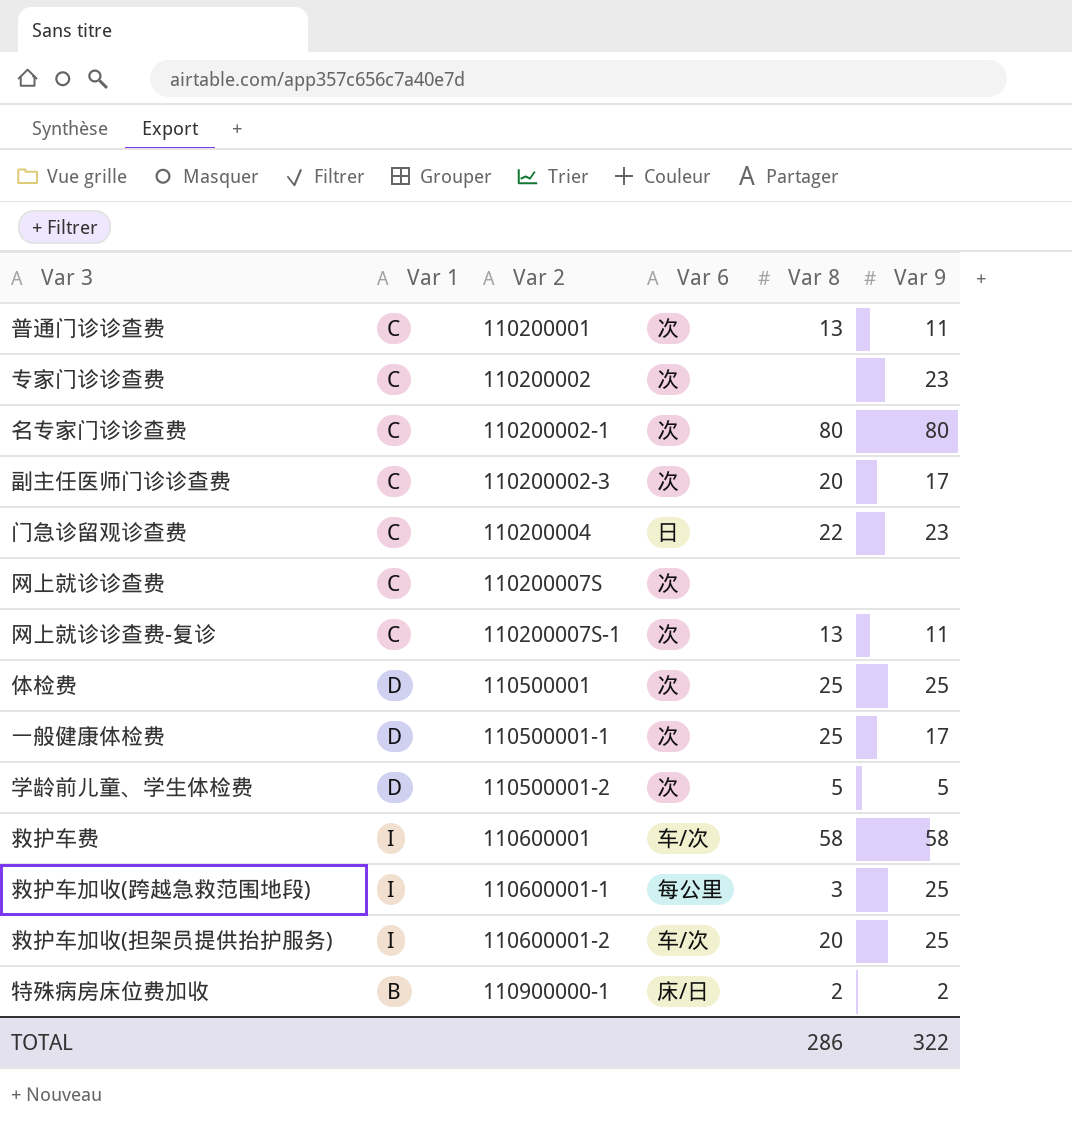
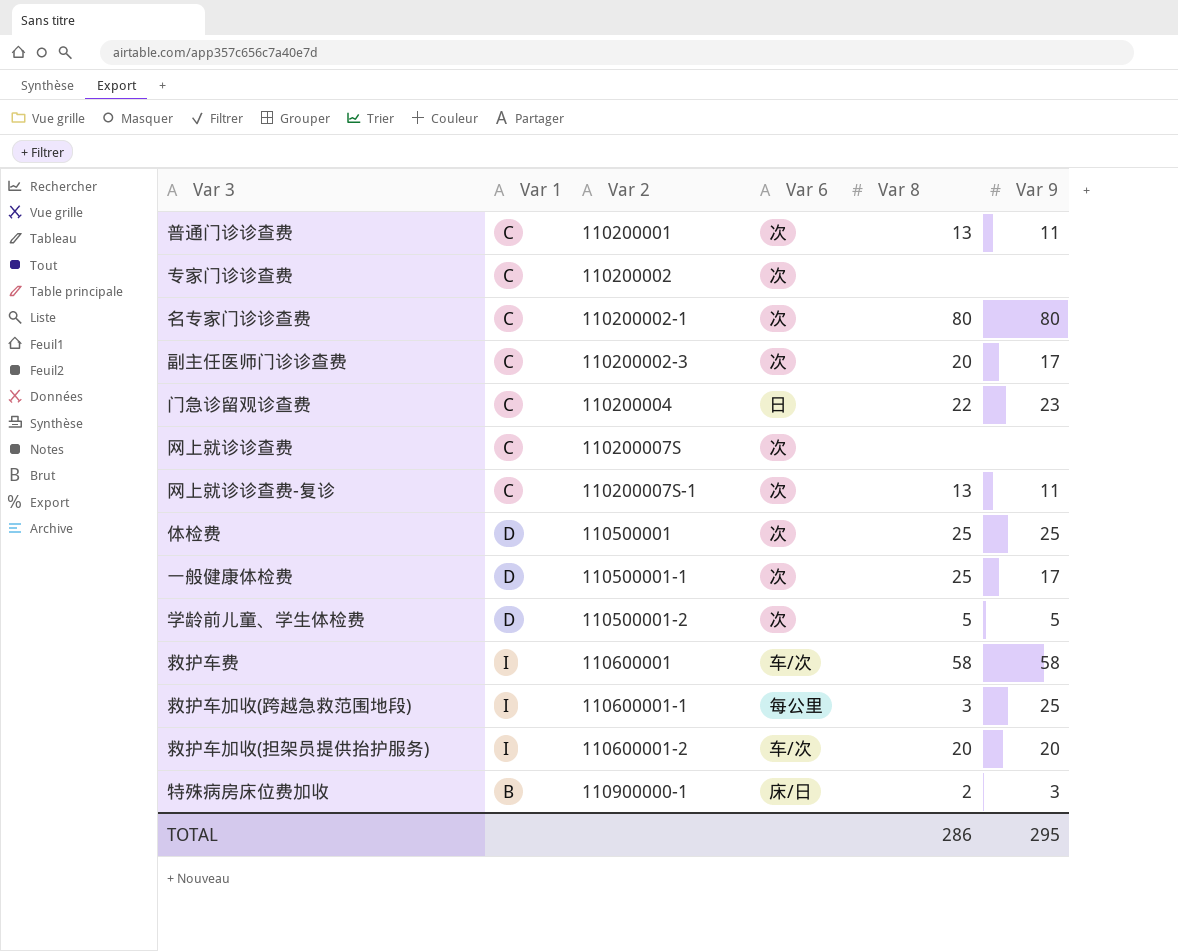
专家门诊诊查费 | Var 9: 23 -> none
救护车加收(担架员提供抬护服务) | Var 9: 25 -> 20
特殊病房床位费加收 | Var 9: 2 -> 3
TOTAL | Var 9: 322 -> 295

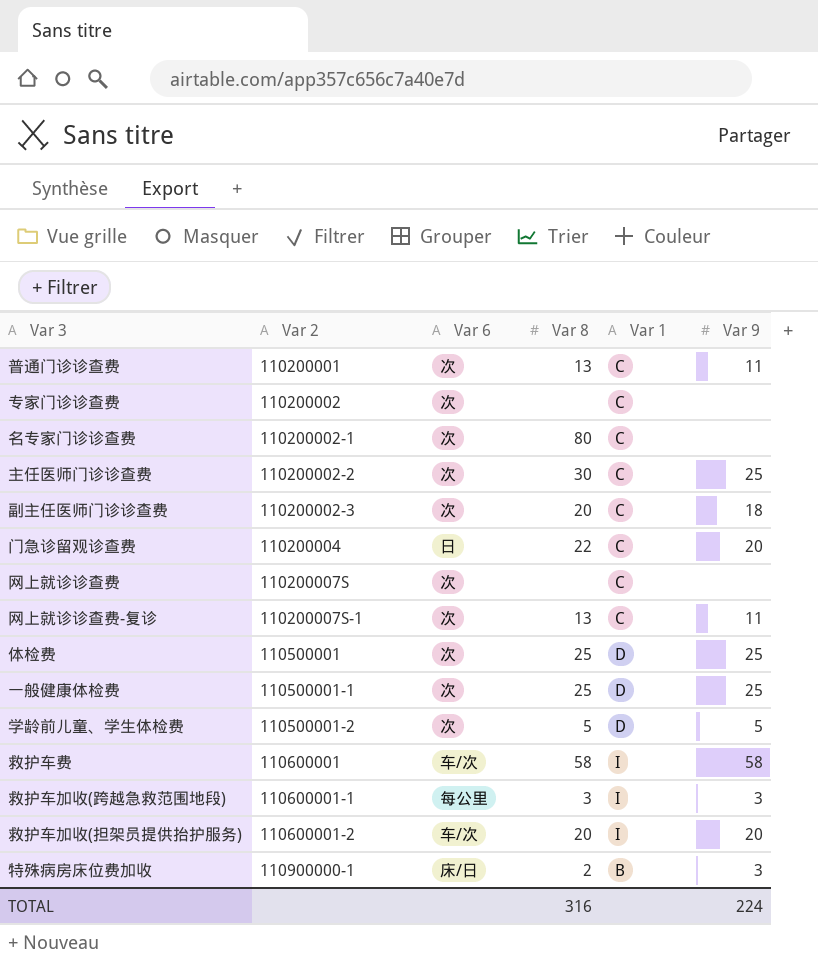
column Var 1 | position: 2 -> 5
名专家门诊诊查费 | Var 9: 80 -> none
row 主任医师门诊诊查费: none -> 110200002-2 | 次 | 30 | C | 25
副主任医师门诊诊查费 | Var 9: 17 -> 18
门急诊留观诊查费 | Var 9: 23 -> 20
一般健康体检费 | Var 9: 17 -> 25
救护车加收(跨越急救范围地段) | Var 9: 25 -> 3
TOTAL | Var 8: 286 -> 316
TOTAL | Var 9: 295 -> 224

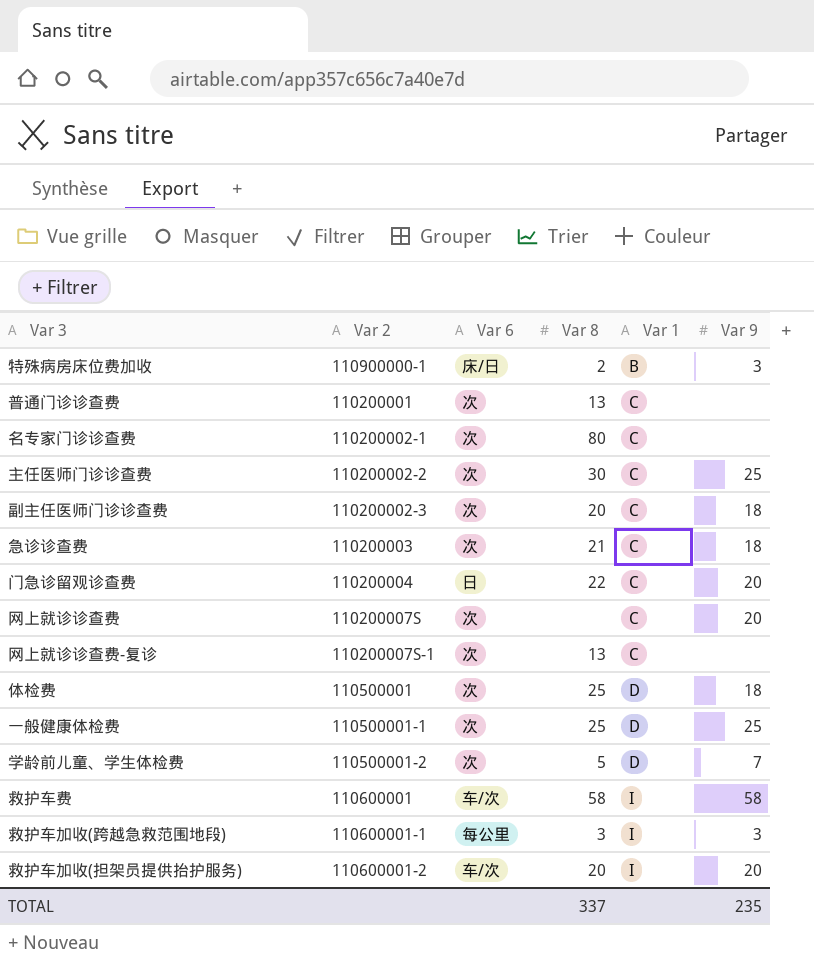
row order: Var 2 ascending -> Var 1 ascending
row 专家门诊诊查费: 110200002 | 次 | none | C | none -> none
普通门诊诊查费 | Var 9: 11 -> none
row 急诊诊查费: none -> 110200003 | 次 | 21 | C | 18
网上就诊诊查费 | Var 9: none -> 20
网上就诊诊查费-复诊 | Var 9: 11 -> none
体检费 | Var 9: 25 -> 18
学龄前儿童、学生体检费 | Var 9: 5 -> 7
TOTAL | Var 8: 316 -> 337
TOTAL | Var 9: 224 -> 235

